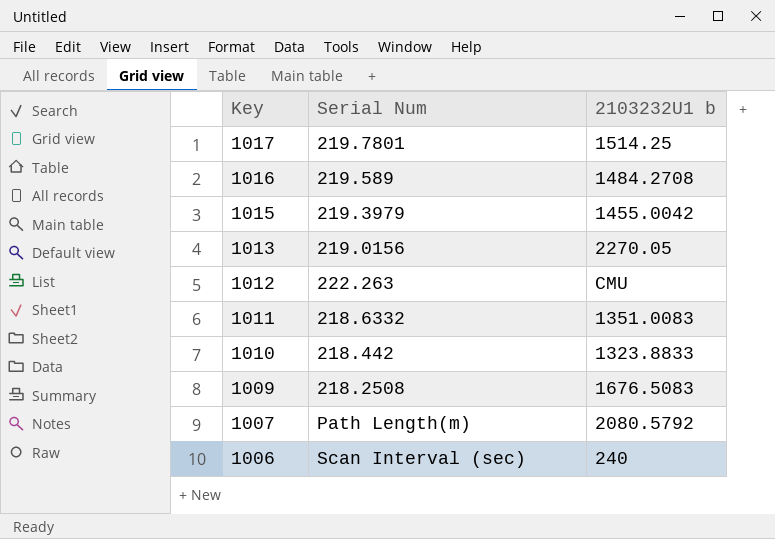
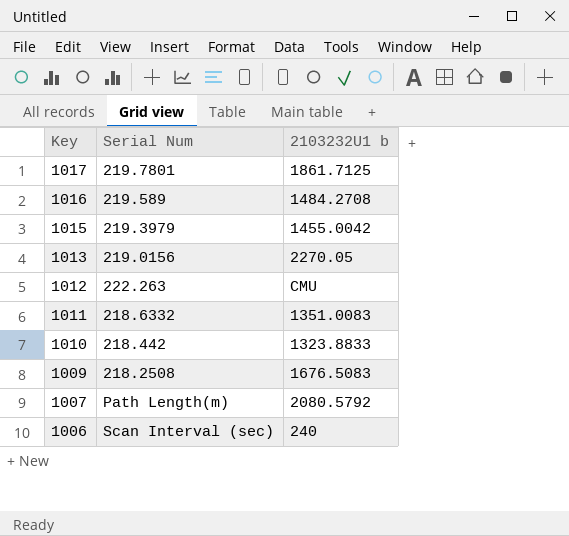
1017 | 2103232U1 b: 1514.25 -> 1861.7125

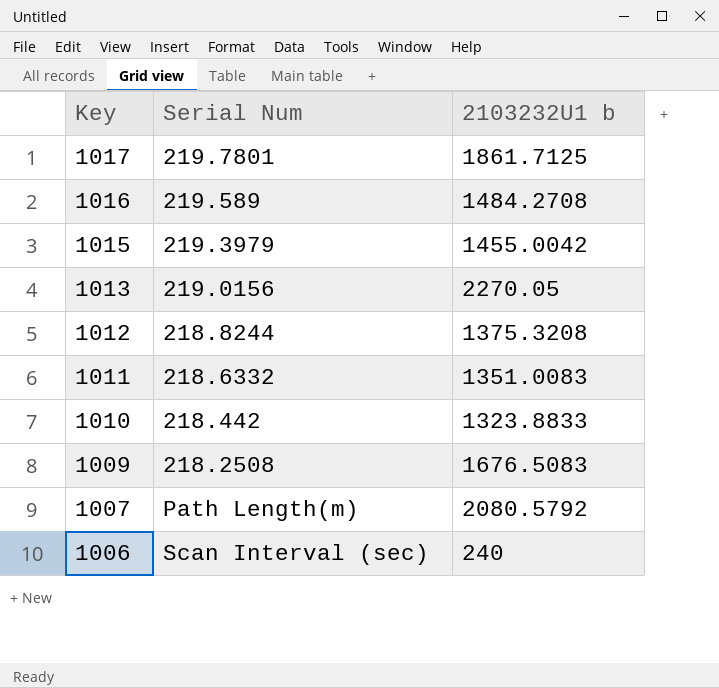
1012 | Serial Num: 222.263 -> 218.8244
1012 | 2103232U1 b: CMU -> 1375.3208

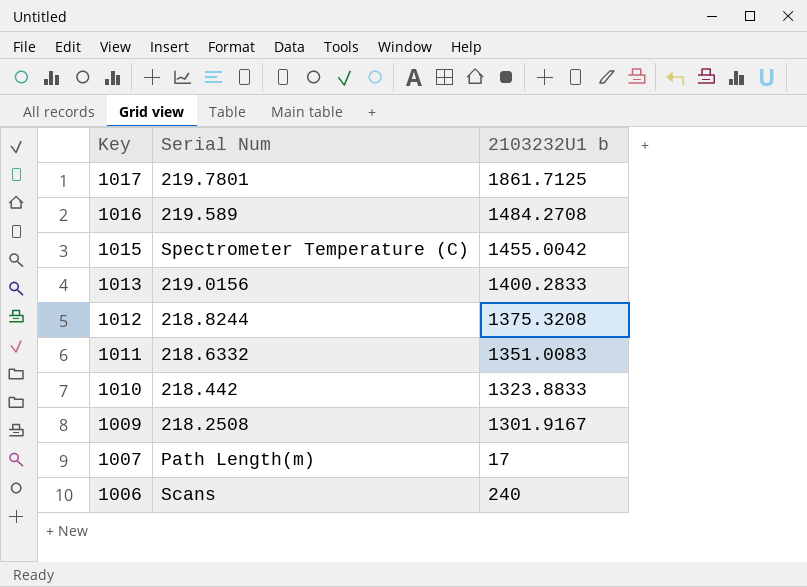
1015 | Serial Num: 219.3979 -> Spectrometer Temperature (C)
1013 | 2103232U1 b: 2270.05 -> 1400.2833
1009 | 2103232U1 b: 1676.5083 -> 1301.9167
1007 | 2103232U1 b: 2080.5792 -> 17
1006 | Serial Num: Scan Interval (sec) -> Scans

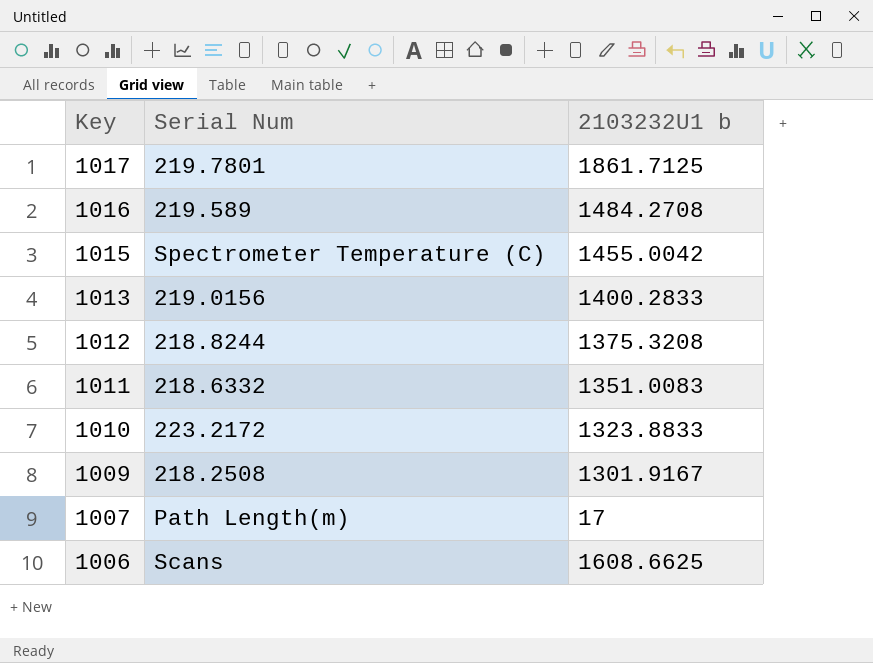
1010 | Serial Num: 218.442 -> 223.2172
1006 | 2103232U1 b: 240 -> 1608.6625

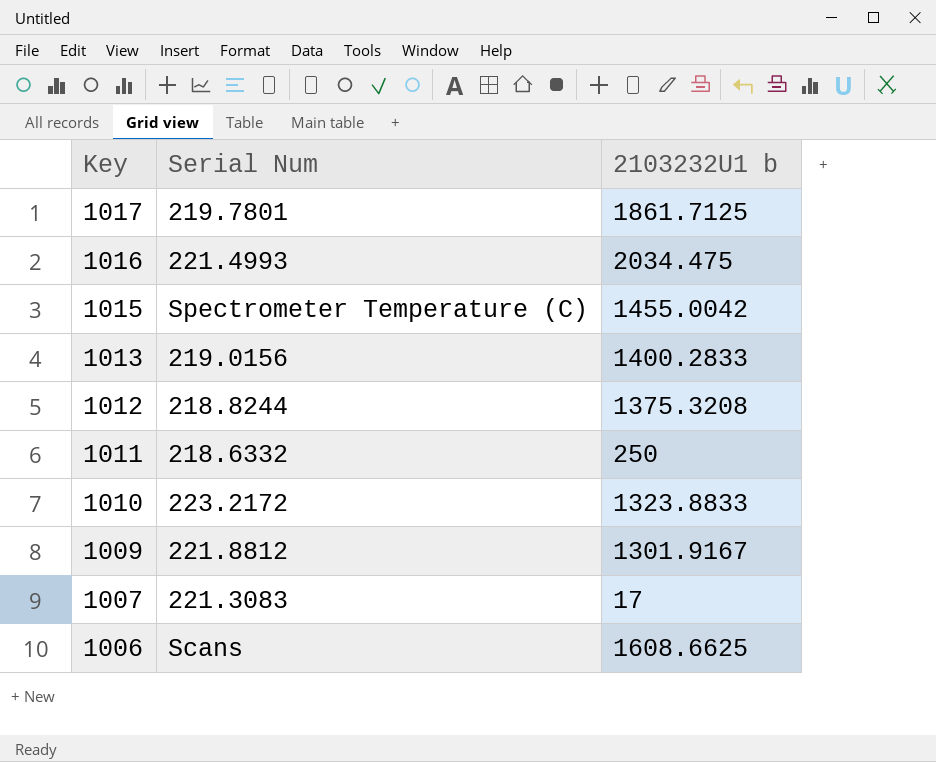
1016 | Serial Num: 219.589 -> 221.4993
1016 | 2103232U1 b: 1484.2708 -> 2034.475
1011 | 2103232U1 b: 1351.0083 -> 250
1009 | Serial Num: 218.2508 -> 221.8812
1007 | Serial Num: Path Length(m) -> 221.3083

